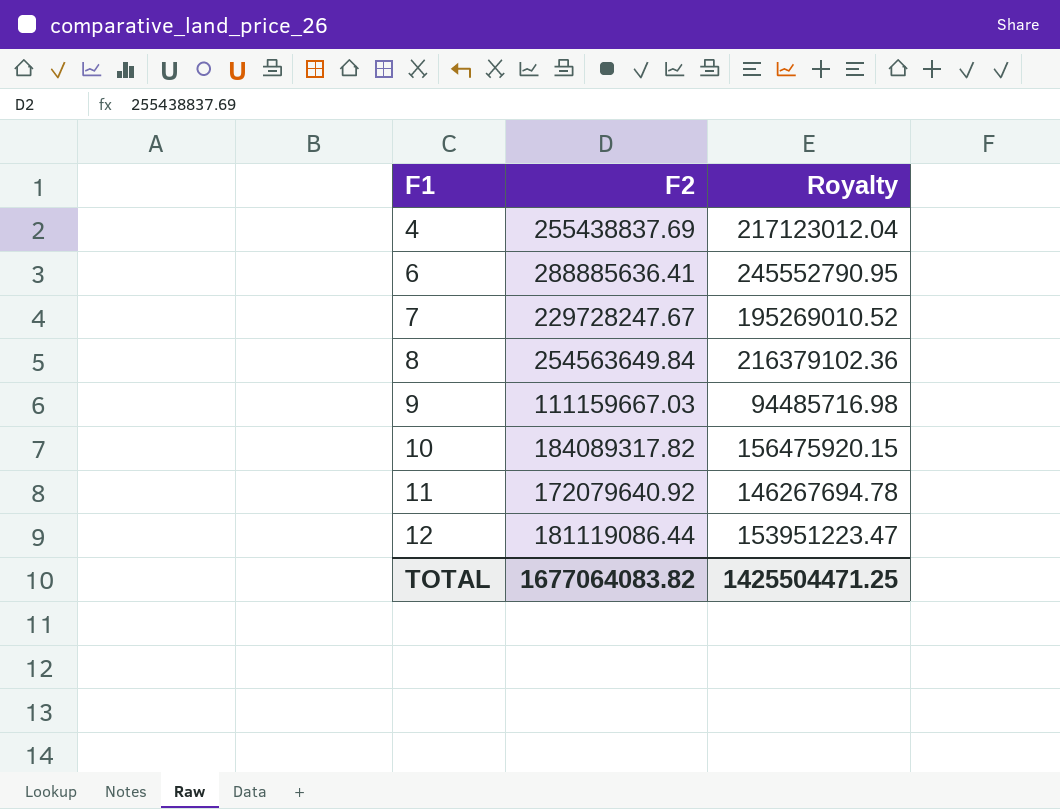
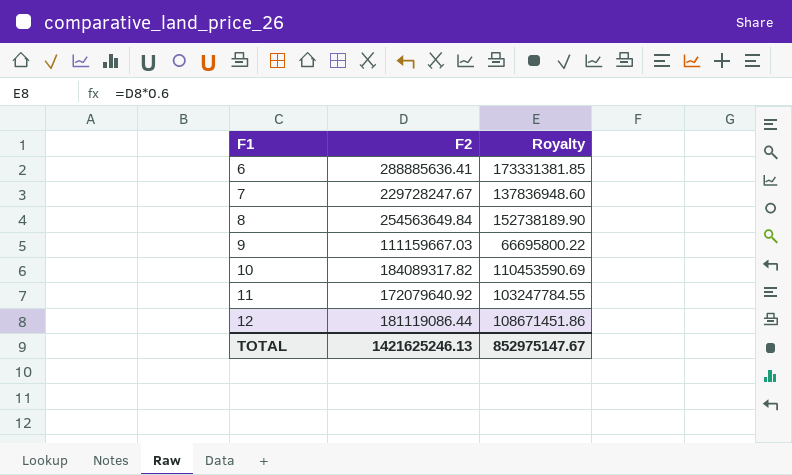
column Royalty | formula: [F2] * 0.85 -> [F2] * 0.6
row 4: 255438837.69 | 217123012.04 -> none
TOTAL | F2: 1677064083.82 -> 1421625246.13
TOTAL | Royalty: 1425504471.25 -> 852975147.67

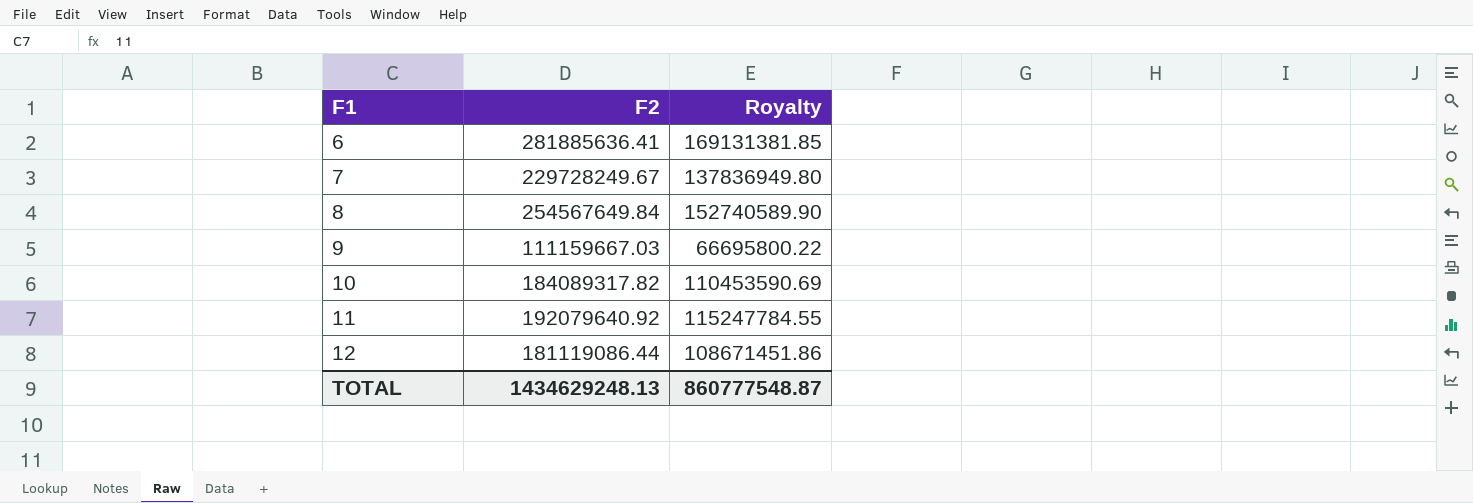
6 | F2: 288885636.41 -> 281885636.41
6 | Royalty: 173331381.85 -> 169131381.85
7 | F2: 229728247.67 -> 229728249.67
7 | Royalty: 137836948.60 -> 137836949.80
8 | F2: 254563649.84 -> 254567649.84
8 | Royalty: 152738189.90 -> 152740589.90
11 | F2: 172079640.92 -> 192079640.92
11 | Royalty: 103247784.55 -> 115247784.55
TOTAL | F2: 1421625246.13 -> 1434629248.13
TOTAL | Royalty: 852975147.67 -> 860777548.87

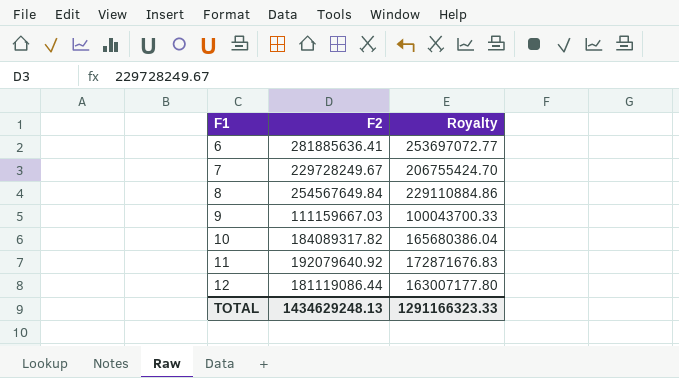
column Royalty | formula: [F2] * 0.6 -> [F2] * 0.9
TOTAL | Royalty: 860777548.87 -> 1291166323.33

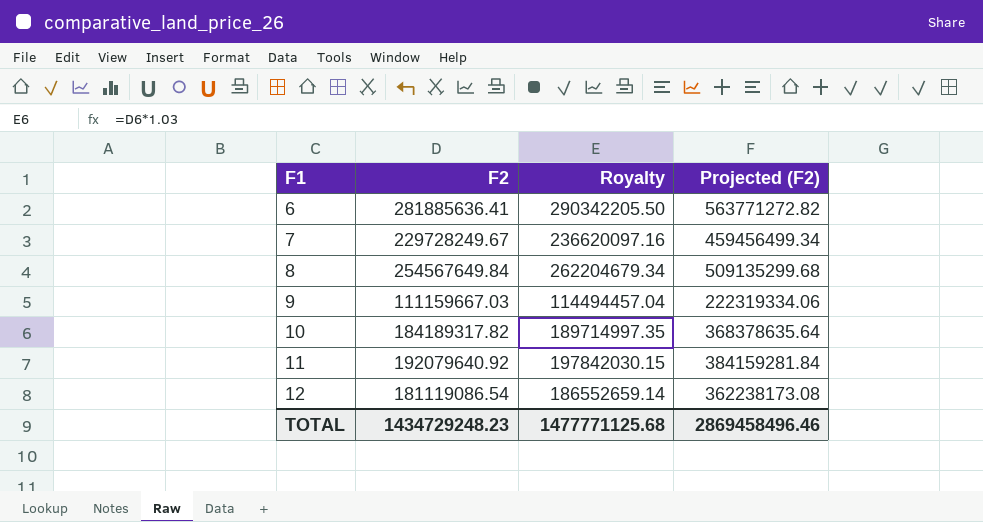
column Royalty | formula: [F2] * 0.9 -> [F2] * 1.03
column Projected (F2) | formula: none -> [F2] * 2
10 | F2: 184089317.82 -> 184189317.82
12 | F2: 181119086.44 -> 181119086.54
TOTAL | F2: 1434629248.13 -> 1434729248.23
TOTAL | Royalty: 1291166323.33 -> 1477771125.68

